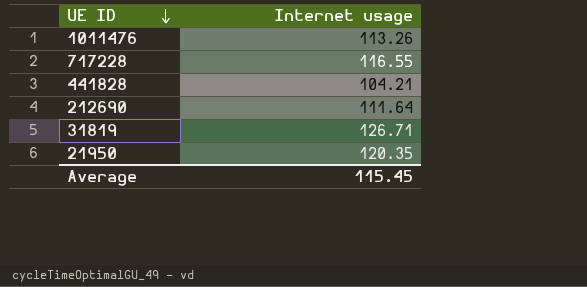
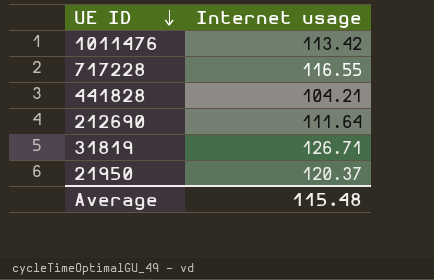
1011476 | Internet usage: 113.26 -> 113.42
21950 | Internet usage: 120.35 -> 120.37
Average | Internet usage: 115.45 -> 115.48

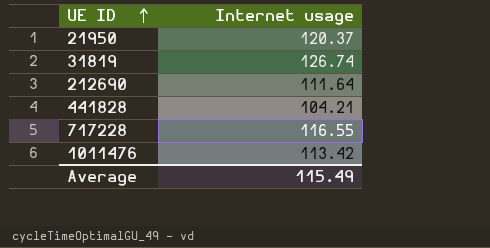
row order: UE ID descending -> UE ID ascending
31819 | Internet usage: 126.71 -> 126.74
Average | Internet usage: 115.48 -> 115.49

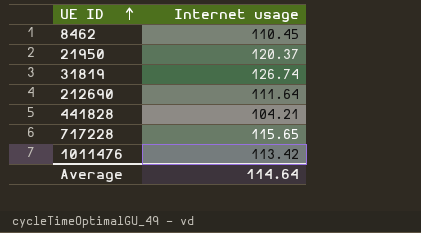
row 8462: none -> 110.45
717228 | Internet usage: 116.55 -> 115.65
Average | Internet usage: 115.49 -> 114.64

